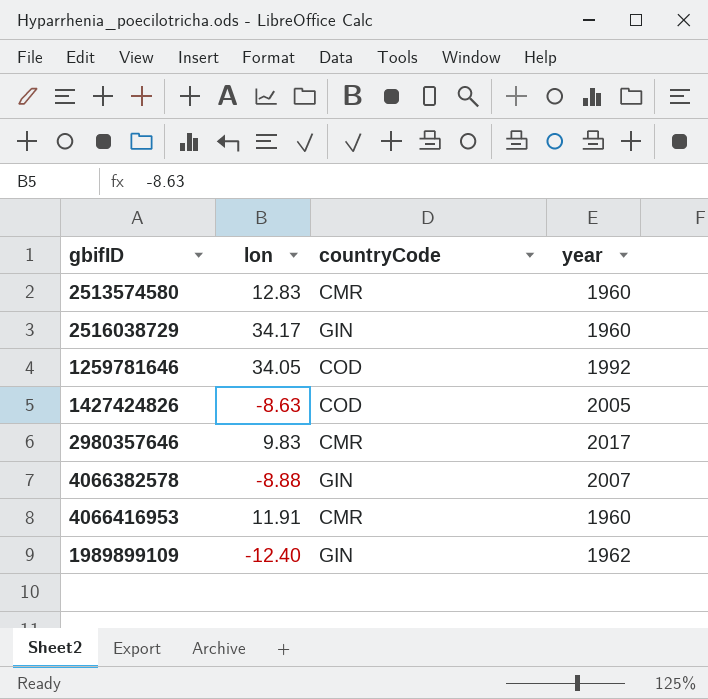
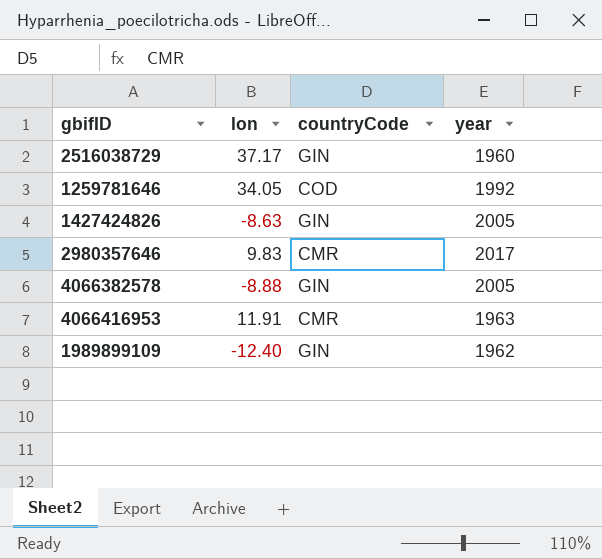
row 2513574580: 12.83 | CMR | 1960 -> none
2516038729 | lon: 34.17 -> 37.17
1427424826 | countryCode: COD -> GIN
4066382578 | year: 2007 -> 2005
4066416953 | year: 1960 -> 1963

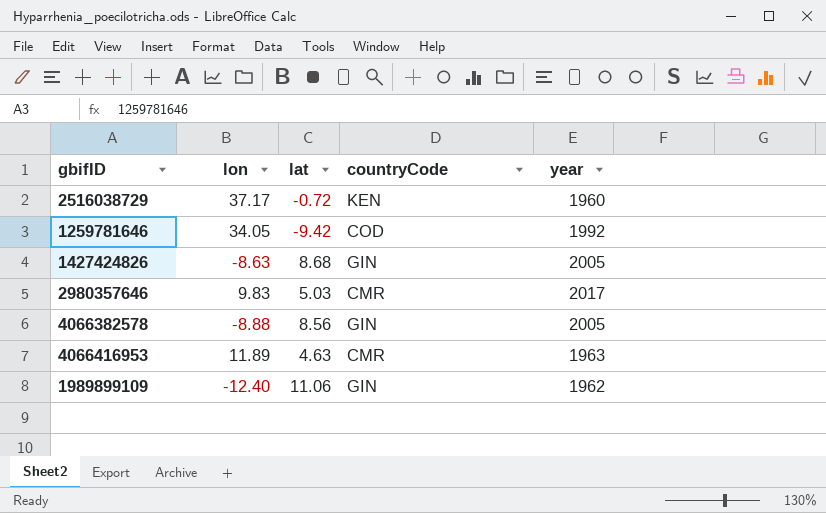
column lat | position: none -> 3
2516038729 | countryCode: GIN -> KEN
4066416953 | lon: 11.91 -> 11.89

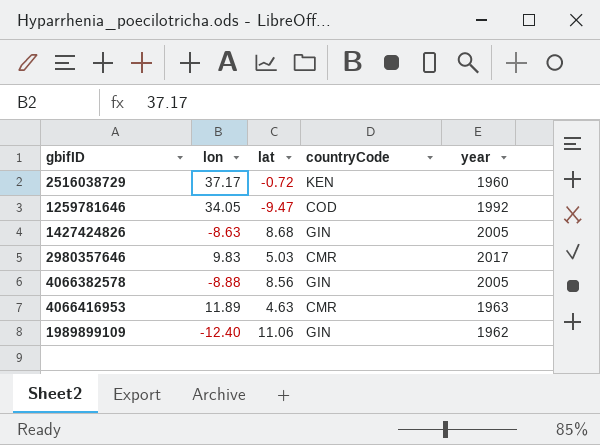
1259781646 | lat: -9.42 -> -9.47

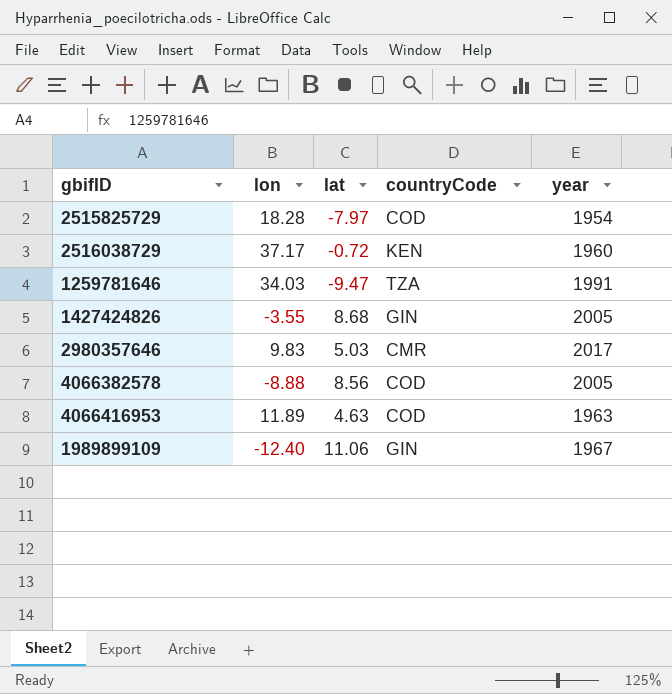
row 2515825729: none -> 18.28 | -7.97 | COD | 1954
1259781646 | lon: 34.05 -> 34.03
1259781646 | countryCode: COD -> TZA
1259781646 | year: 1992 -> 1991
1427424826 | lon: -8.63 -> -3.55
4066382578 | countryCode: GIN -> COD
4066416953 | countryCode: CMR -> COD
1989899109 | year: 1962 -> 1967

